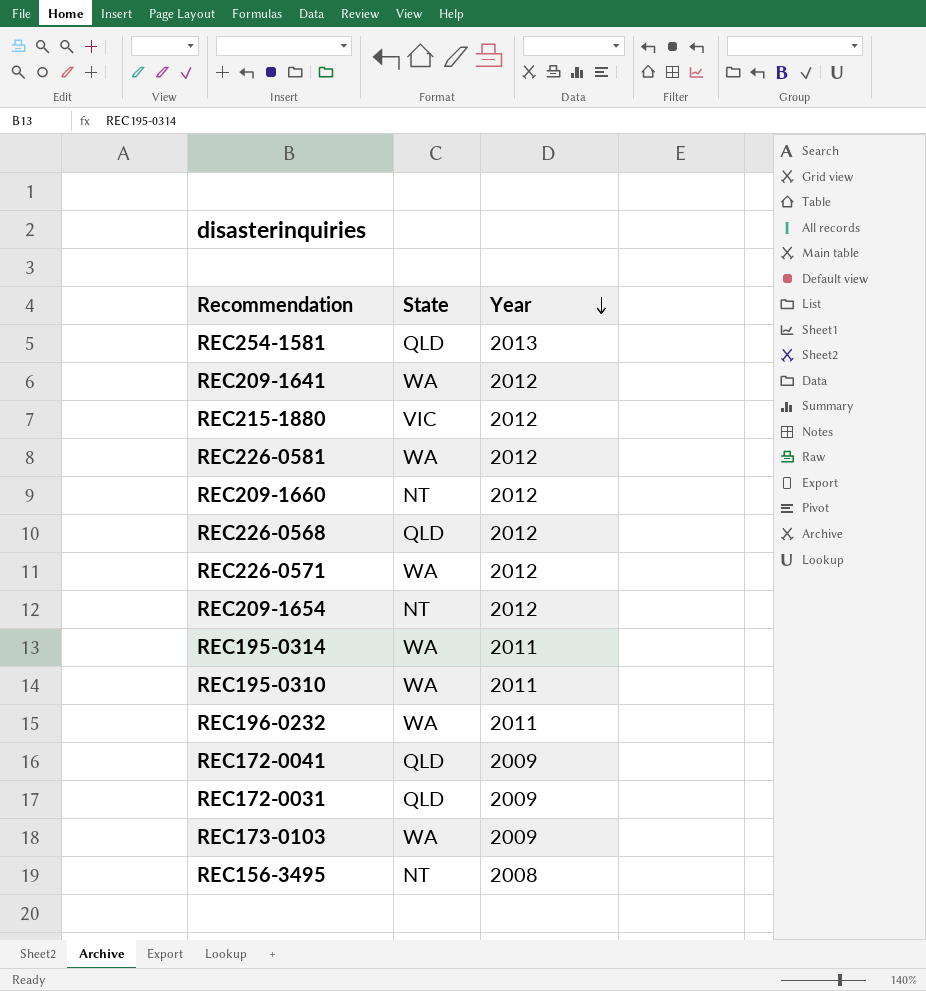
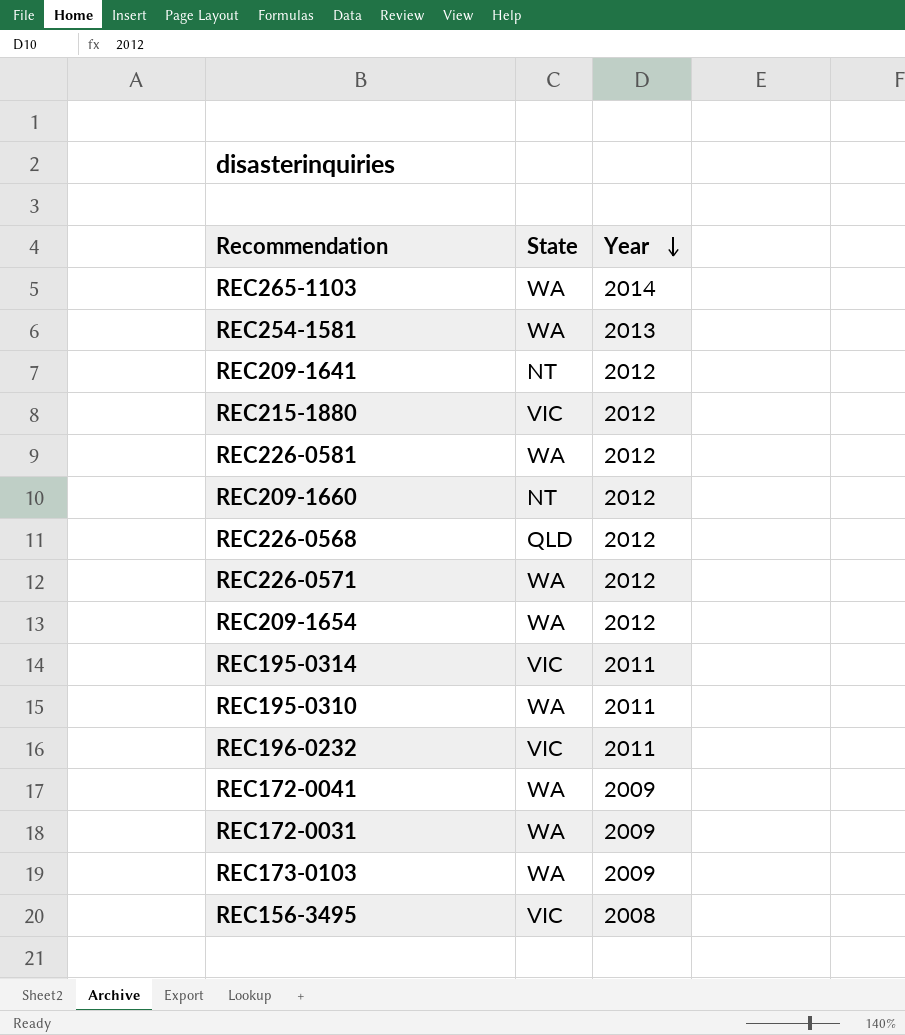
row REC265-1103: none -> WA | 2014
REC254-1581 | State: QLD -> WA
REC209-1641 | State: WA -> NT
REC209-1654 | State: NT -> WA
REC195-0314 | State: WA -> VIC
REC196-0232 | State: WA -> VIC
REC172-0041 | State: QLD -> WA
REC172-0031 | State: QLD -> WA
REC156-3495 | State: NT -> VIC

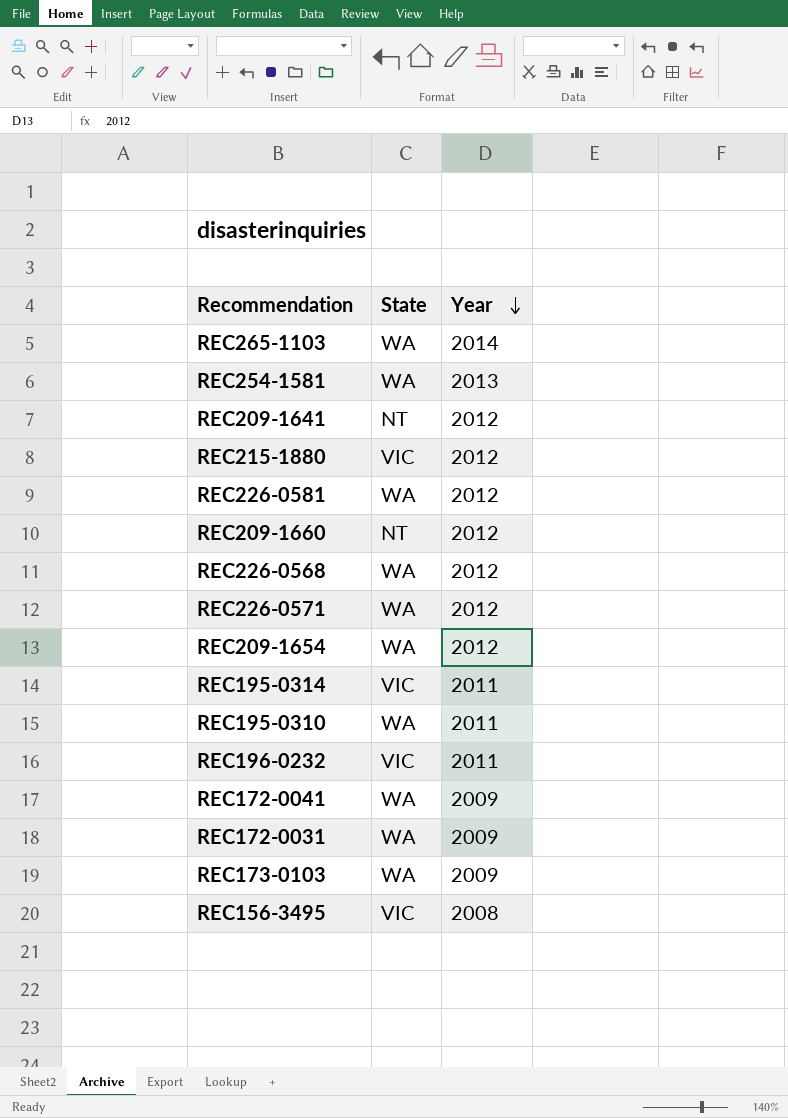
REC226-0568 | State: QLD -> WA

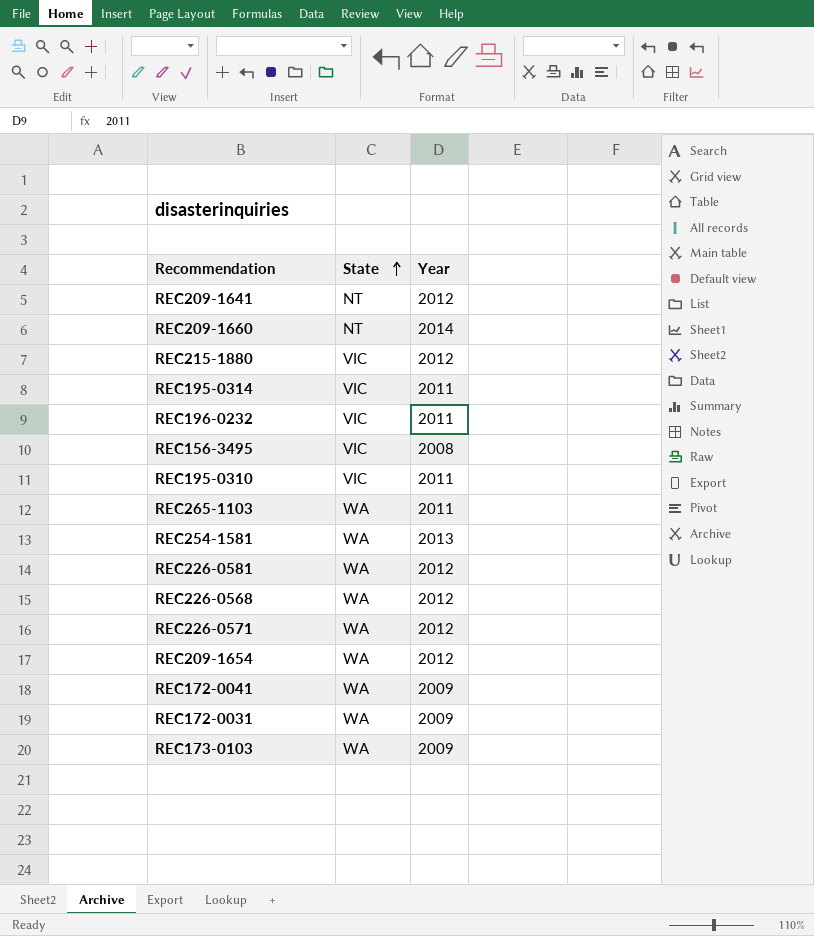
row order: Year descending -> State ascending
REC209-1660 | Year: 2012 -> 2014
REC195-0310 | State: WA -> VIC
REC265-1103 | Year: 2014 -> 2011

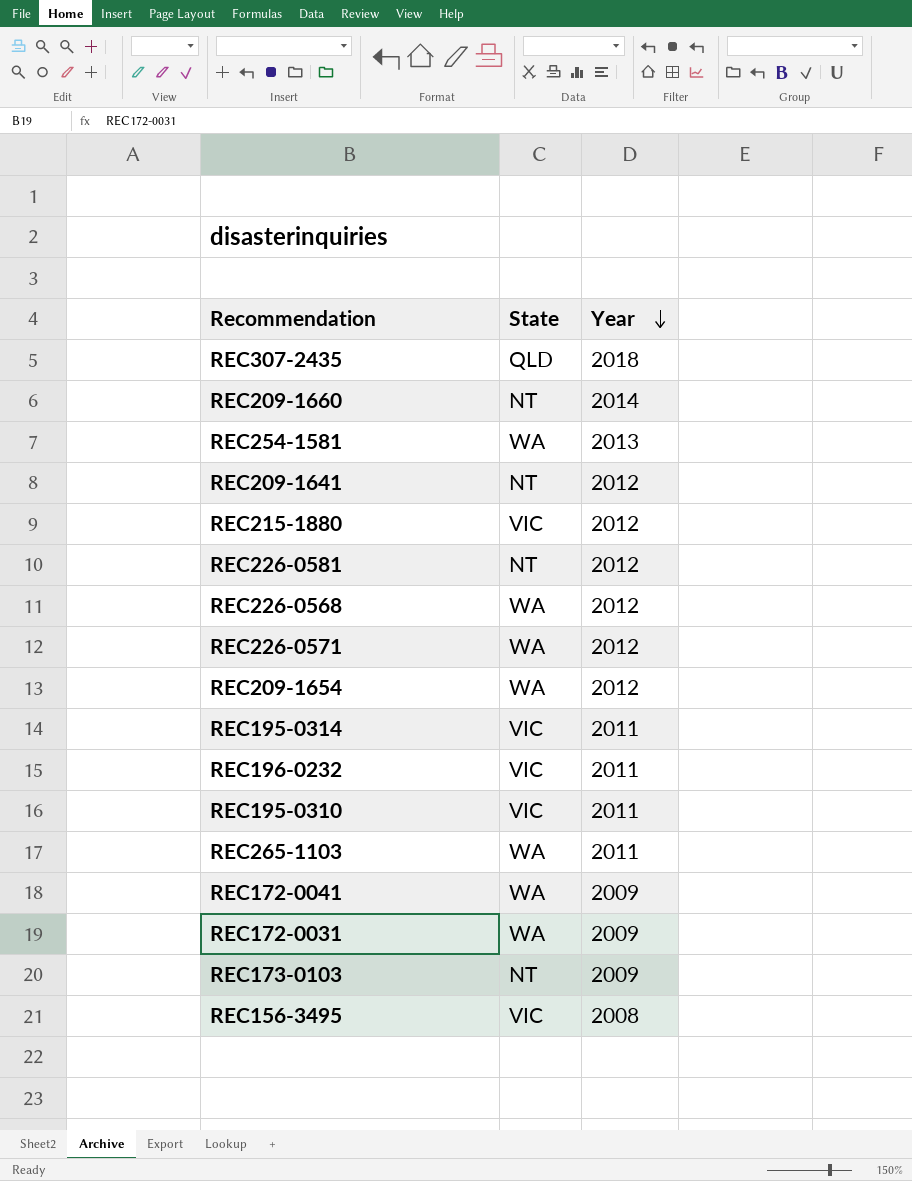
row order: State ascending -> Year descending
row REC307-2435: none -> QLD | 2018
REC226-0581 | State: WA -> NT
REC173-0103 | State: WA -> NT

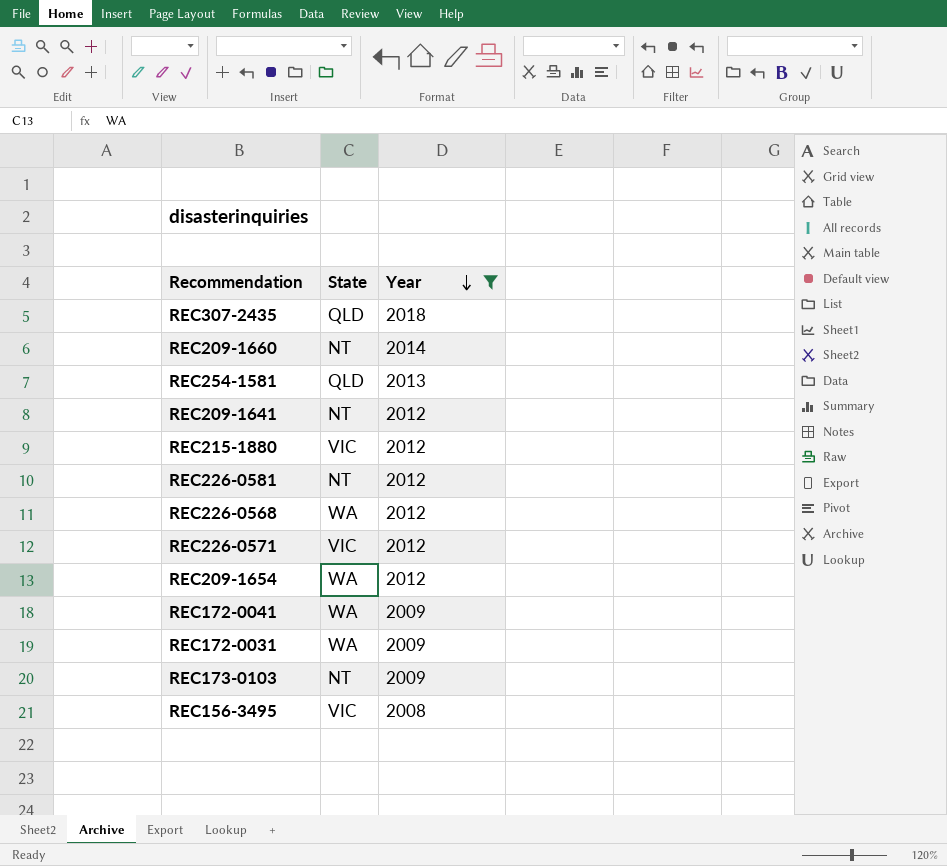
filter: none -> Year != 2011
REC254-1581 | State: WA -> QLD
REC226-0571 | State: WA -> VIC

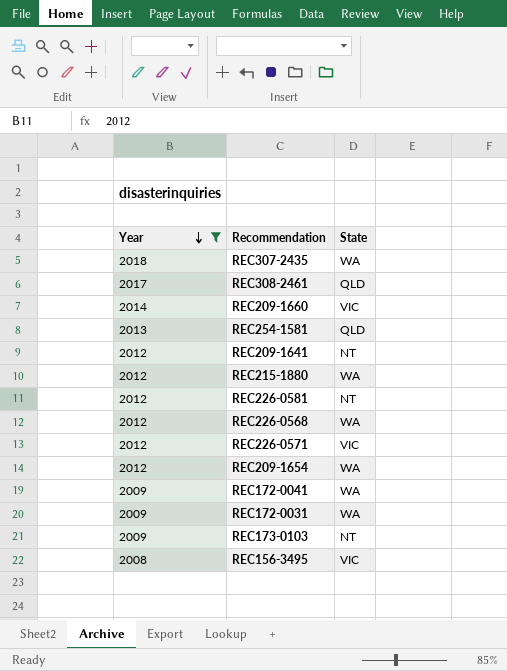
column Year | position: 3 -> 1
REC307-2435 | State: QLD -> WA
row REC308-2461: none -> 2017 | QLD
REC209-1660 | State: NT -> VIC
REC215-1880 | State: VIC -> WA

